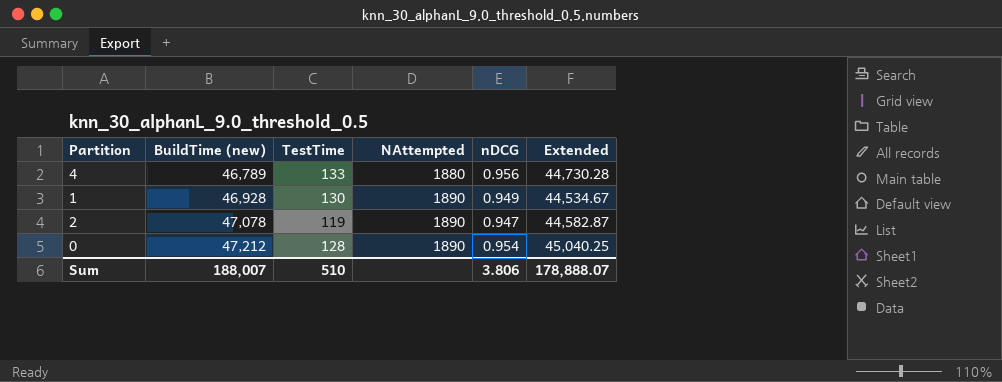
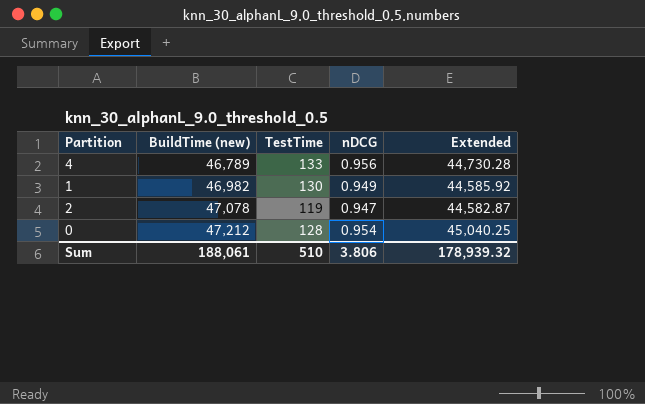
column NAttempted | position: 4 -> none
1 | BuildTime (new): 46,928 -> 46,982
1 | Extended: 44,534.67 -> 44,585.92
Sum | BuildTime (new): 188,007 -> 188,061
Sum | Extended: 178,888.07 -> 178,939.32

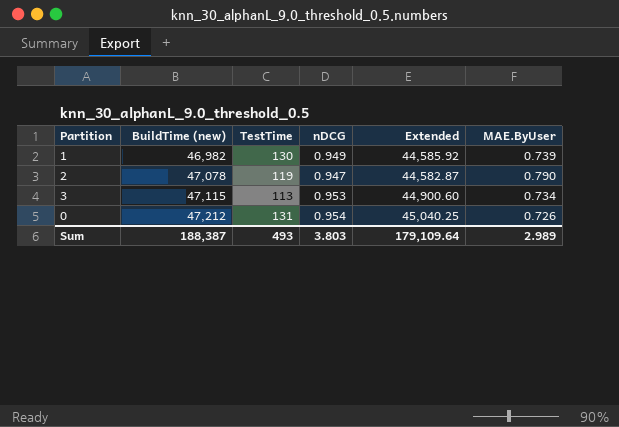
column MAE.ByUser | position: none -> 6
row 4: 46,789 | 133 | 0.956 | 44,730.28 -> none
row 3: none -> 47,115 | 113 | 0.953 | 44,900.60 | 0.734
0 | TestTime: 128 -> 131
Sum | BuildTime (new): 188,061 -> 188,387
Sum | TestTime: 510 -> 493
Sum | nDCG: 3.806 -> 3.803
Sum | Extended: 178,939.32 -> 179,109.64

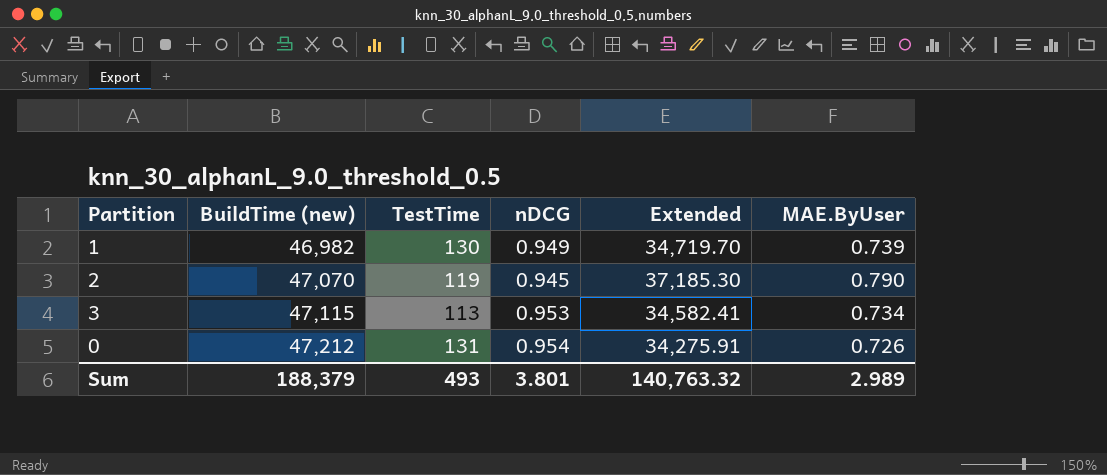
column Extended | formula: [BuildTime (new)] * [nDCG] -> [BuildTime (new)] * [MAE.ByUser]
2 | BuildTime (new): 47,078 -> 47,070
2 | nDCG: 0.947 -> 0.945
Sum | BuildTime (new): 188,387 -> 188,379
Sum | nDCG: 3.803 -> 3.801
Sum | Extended: 179,109.64 -> 140,763.32

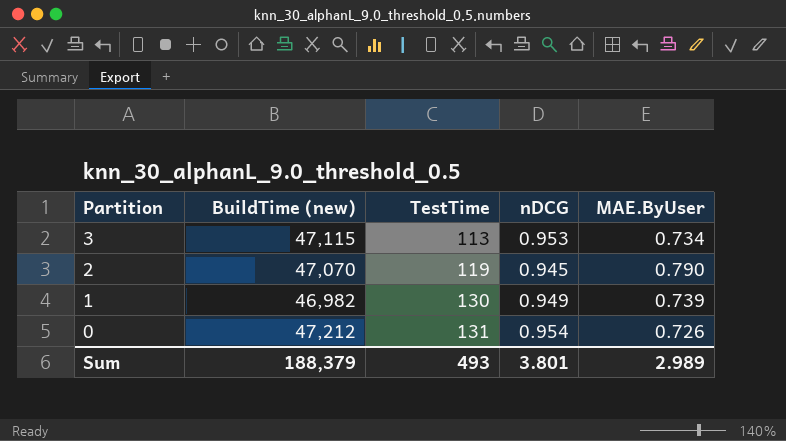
row order: BuildTime (new) ascending -> Partition descending
column Extended | formula: [BuildTime (new)] * [MAE.ByUser] -> none

